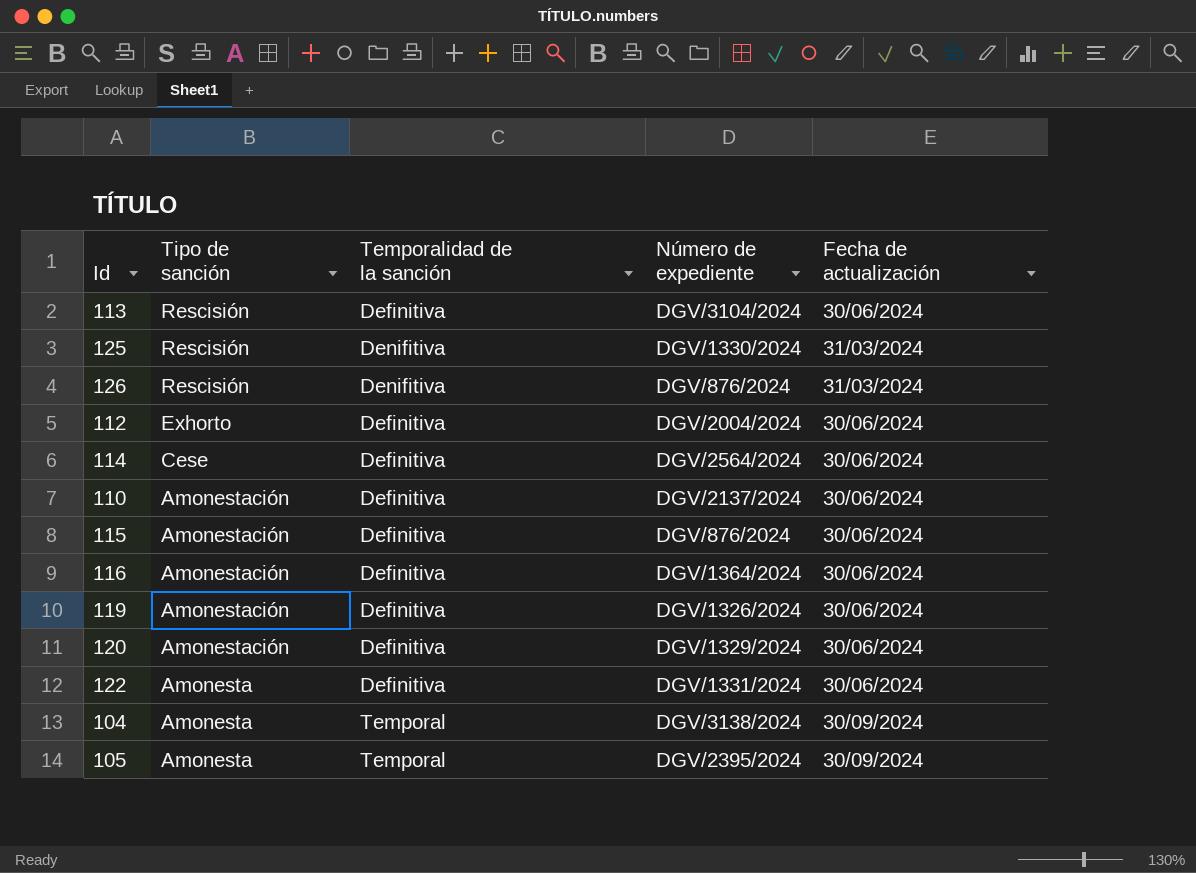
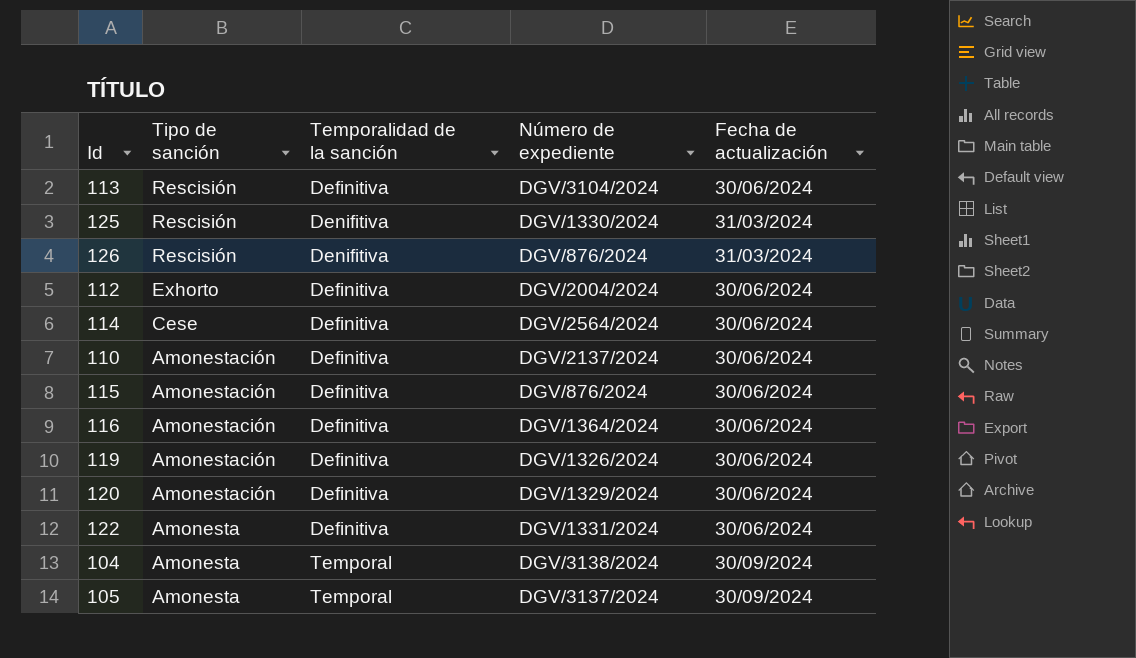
105 | Número de expediente: DGV/2395/2024 -> DGV/3137/2024

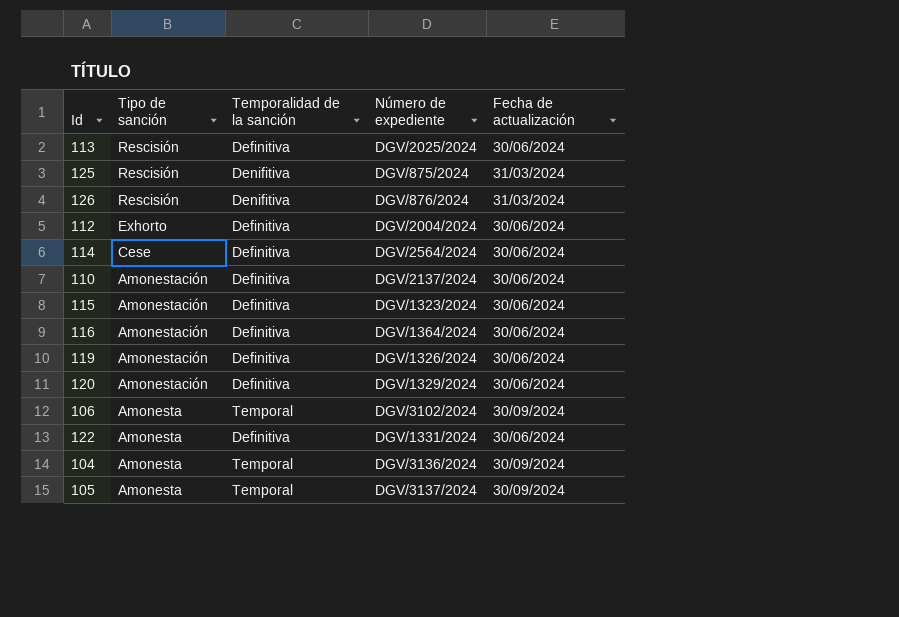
113 | Número de expediente: DGV/3104/2024 -> DGV/2025/2024
125 | Número de expediente: DGV/1330/2024 -> DGV/875/2024
115 | Número de expediente: DGV/876/2024 -> DGV/1323/2024
row 106: none -> Amonesta | Temporal | DGV/3102/2024 | 30/09/2024
104 | Número de expediente: DGV/3138/2024 -> DGV/3136/2024

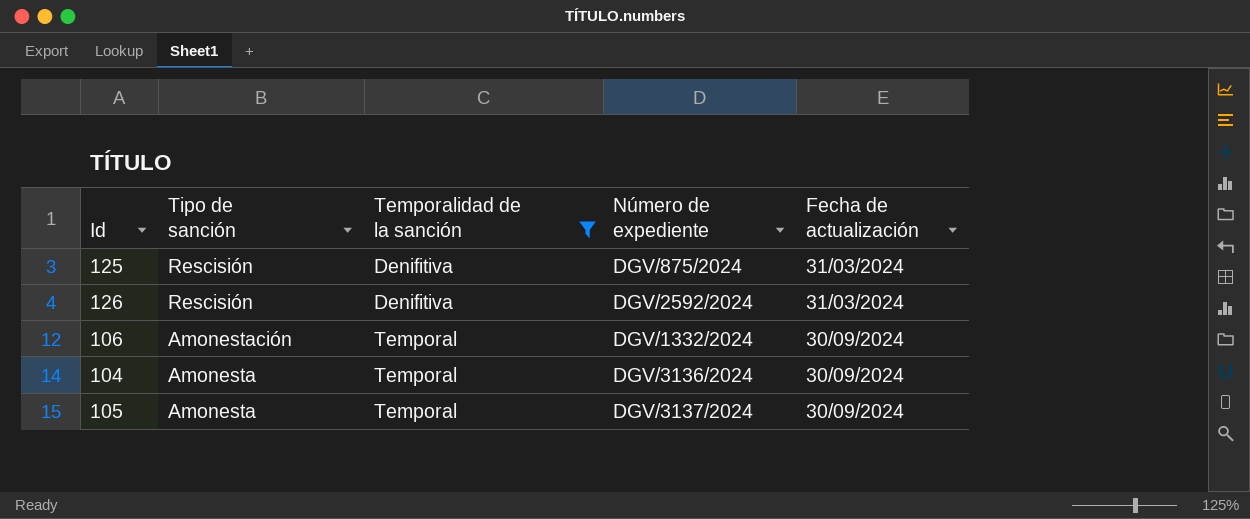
filter: none -> Temporalidad de la sanción != Definitiva
126 | Número de expediente: DGV/876/2024 -> DGV/2592/2024
106 | Tipo de sanción: Amonesta -> Amonestación
106 | Número de expediente: DGV/3102/2024 -> DGV/1332/2024

